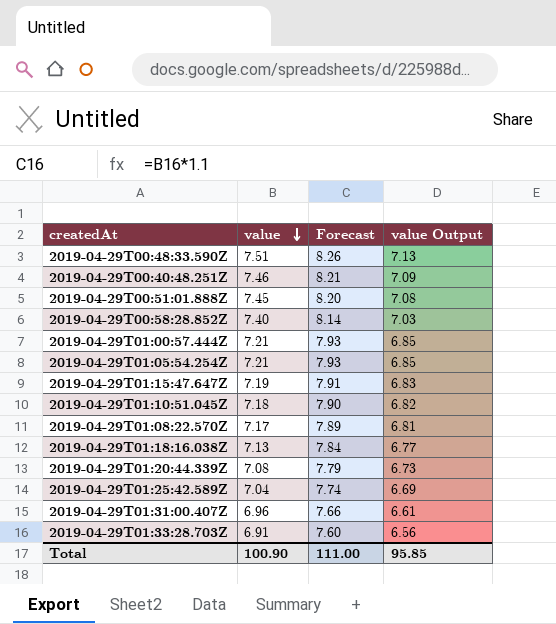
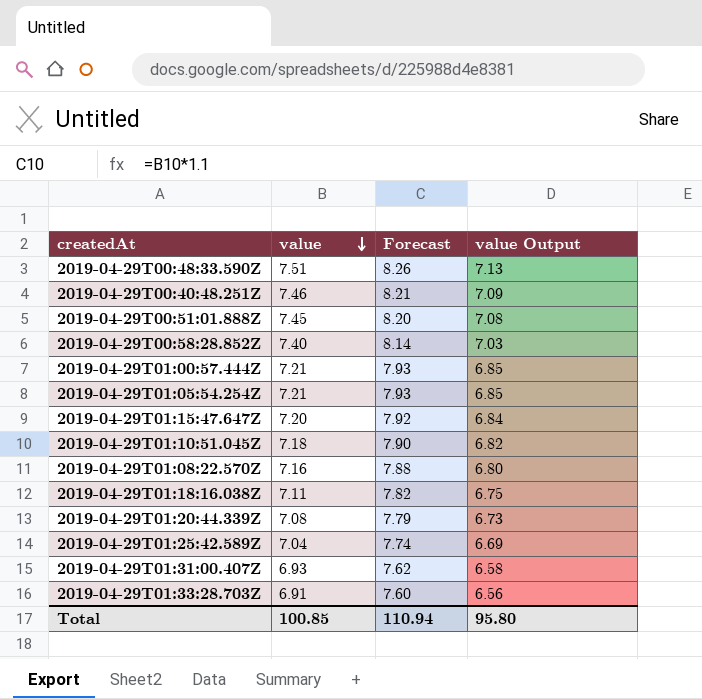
2019-04-29T01:15:47.647Z | value: 7.19 -> 7.20
2019-04-29T01:15:47.647Z | Forecast: 7.91 -> 7.92
2019-04-29T01:15:47.647Z | value Output: 6.83 -> 6.84
2019-04-29T01:08:22.570Z | value: 7.17 -> 7.16
2019-04-29T01:08:22.570Z | Forecast: 7.89 -> 7.88
2019-04-29T01:08:22.570Z | value Output: 6.81 -> 6.80
2019-04-29T01:18:16.038Z | value: 7.13 -> 7.11
2019-04-29T01:18:16.038Z | Forecast: 7.84 -> 7.82
2019-04-29T01:18:16.038Z | value Output: 6.77 -> 6.75
2019-04-29T01:31:00.407Z | value: 6.96 -> 6.93
2019-04-29T01:31:00.407Z | Forecast: 7.66 -> 7.62
2019-04-29T01:31:00.407Z | value Output: 6.61 -> 6.58
Total | value: 100.90 -> 100.85
Total | Forecast: 111.00 -> 110.94
Total | value Output: 95.85 -> 95.80

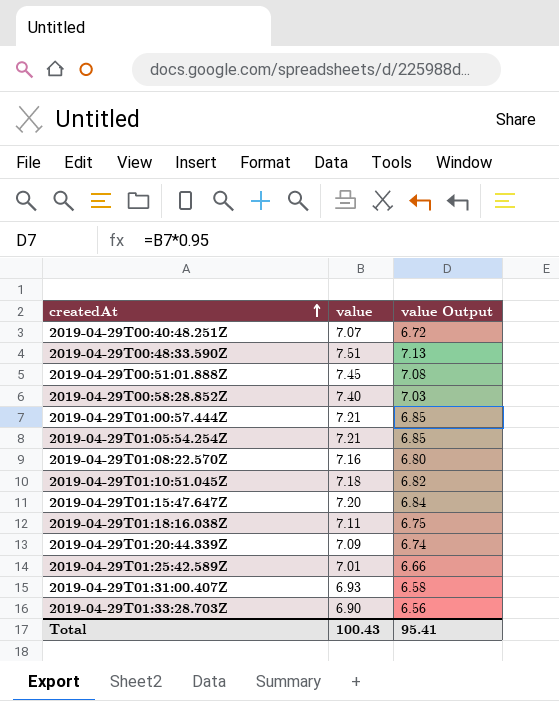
row order: value descending -> createdAt ascending
column Forecast | formula: [value] * 1.1 -> none
2019-04-29T00:40:48.251Z | value: 7.46 -> 7.07
2019-04-29T00:40:48.251Z | value Output: 7.09 -> 6.72
2019-04-29T01:20:44.339Z | value: 7.08 -> 7.09
2019-04-29T01:20:44.339Z | value Output: 6.73 -> 6.74
2019-04-29T01:25:42.589Z | value: 7.04 -> 7.01
2019-04-29T01:25:42.589Z | value Output: 6.69 -> 6.66
2019-04-29T01:33:28.703Z | value: 6.91 -> 6.90
Total | value: 100.85 -> 100.43
Total | value Output: 95.80 -> 95.41

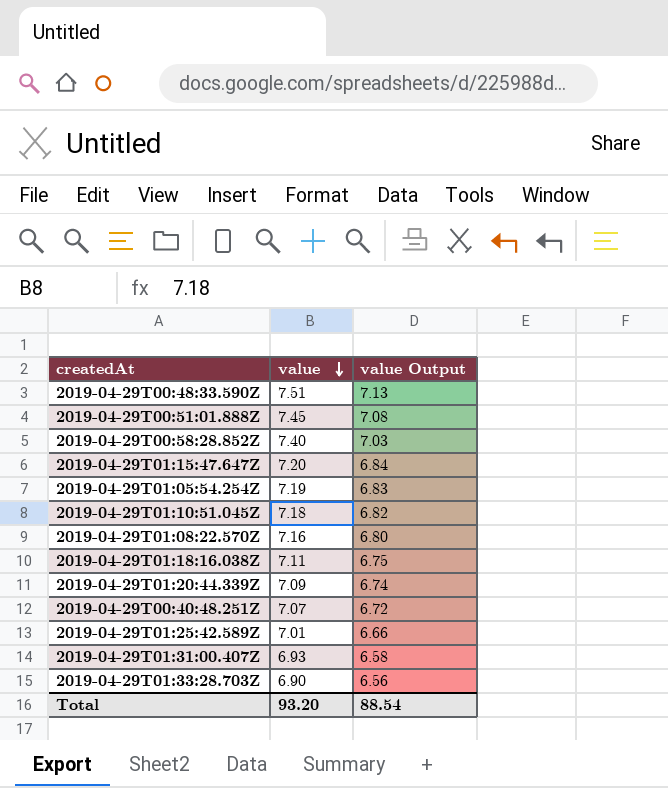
row order: createdAt ascending -> value descending
row 2019-04-29T01:00:57.444Z: 7.21 | 6.85 -> none
2019-04-29T01:05:54.254Z | value: 7.21 -> 7.19
2019-04-29T01:05:54.254Z | value Output: 6.85 -> 6.83
Total | value: 100.43 -> 93.20
Total | value Output: 95.41 -> 88.54

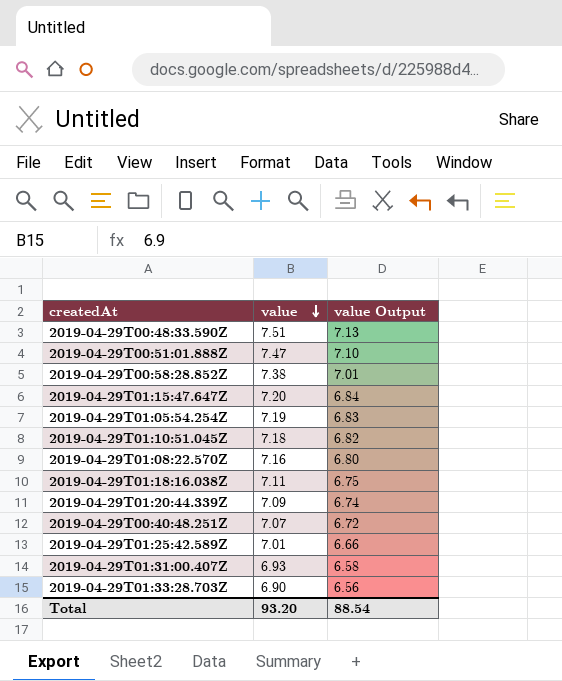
2019-04-29T00:51:01.888Z | value: 7.45 -> 7.47
2019-04-29T00:51:01.888Z | value Output: 7.08 -> 7.10
2019-04-29T00:58:28.852Z | value: 7.40 -> 7.38
2019-04-29T00:58:28.852Z | value Output: 7.03 -> 7.01

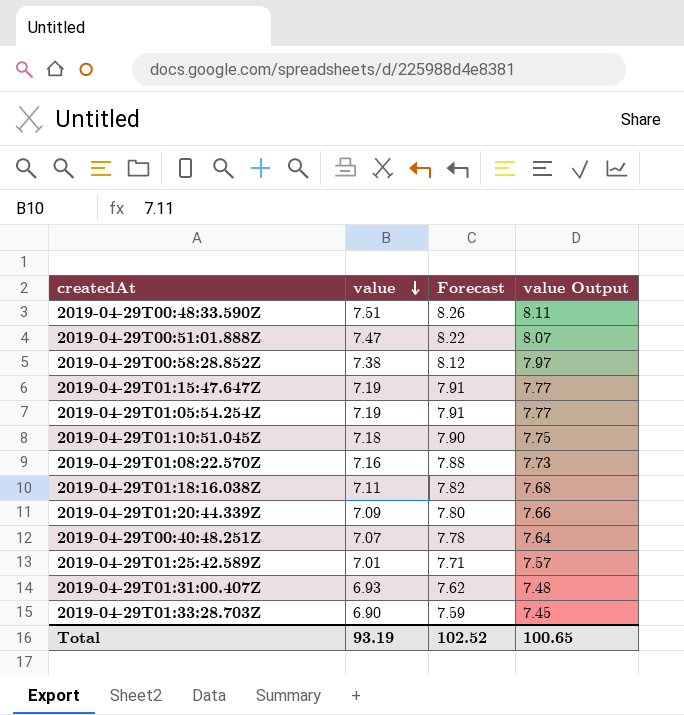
column Forecast | formula: none -> [value] * 1.1
column value Output | formula: [value] * 0.95 -> [value] * 1.08
2019-04-29T01:15:47.647Z | value: 7.20 -> 7.19
Total | value: 93.20 -> 93.19
Total | value Output: 88.54 -> 100.65

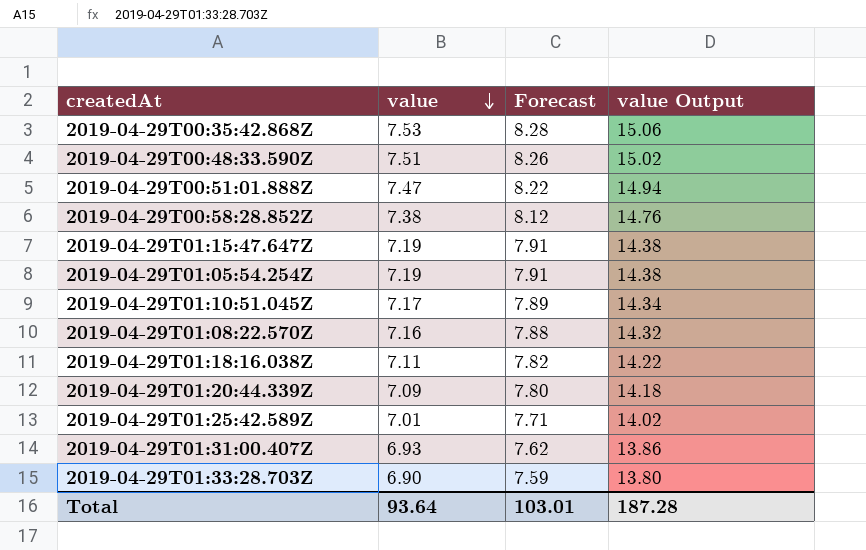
column value Output | formula: [value] * 1.08 -> [value] * 2
row 2019-04-29T00:40:48.251Z: 7.07 | 7.78 | 7.64 -> none
row 2019-04-29T00:35:42.868Z: none -> 7.53 | 8.28 | 15.06
2019-04-29T01:10:51.045Z | value: 7.18 -> 7.17
2019-04-29T01:10:51.045Z | Forecast: 7.90 -> 7.89
Total | value: 93.19 -> 93.64
Total | Forecast: 102.52 -> 103.01
Total | value Output: 100.65 -> 187.28

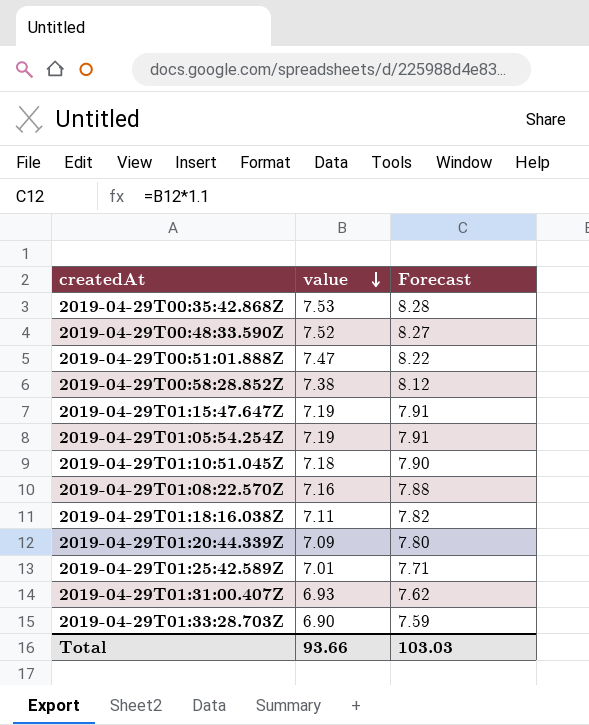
column value Output | formula: [value] * 2 -> none
2019-04-29T00:48:33.590Z | value: 7.51 -> 7.52
2019-04-29T00:48:33.590Z | Forecast: 8.26 -> 8.27
2019-04-29T01:10:51.045Z | value: 7.17 -> 7.18
2019-04-29T01:10:51.045Z | Forecast: 7.89 -> 7.90
Total | value: 93.64 -> 93.66
Total | Forecast: 103.01 -> 103.03

